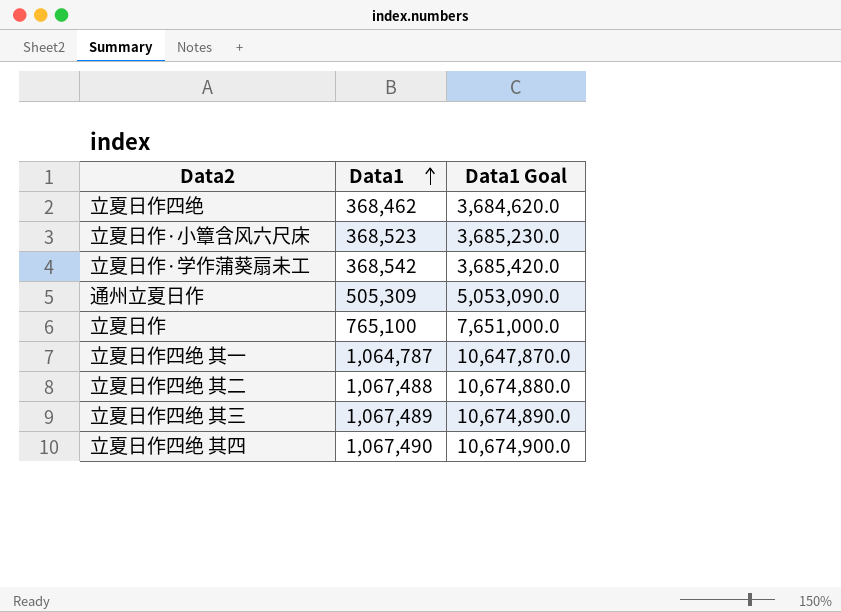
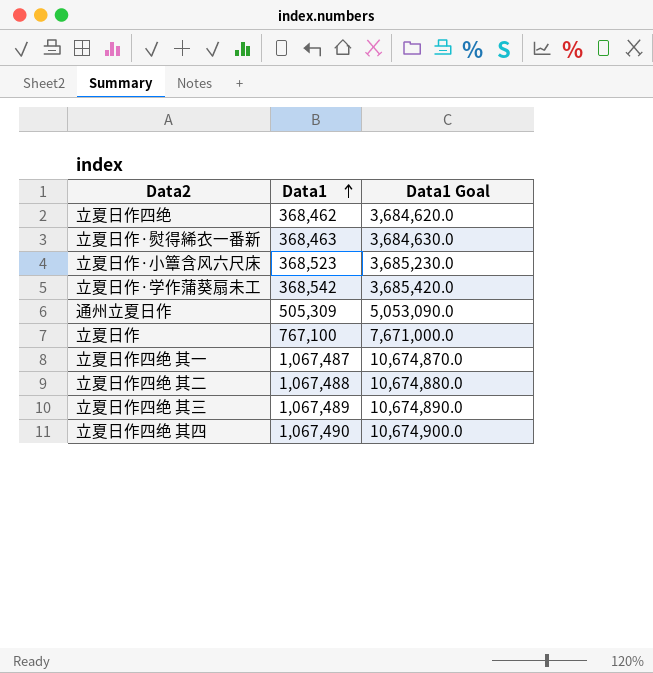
row 立夏日作·熨得絺衣一番新: none -> 368,463 | 3,684,630.0
立夏日作 | Data1: 765,100 -> 767,100
立夏日作 | Data1 Goal: 7,651,000.0 -> 7,671,000.0
立夏日作四绝 其一 | Data1: 1,064,787 -> 1,067,487
立夏日作四绝 其一 | Data1 Goal: 10,647,870.0 -> 10,674,870.0

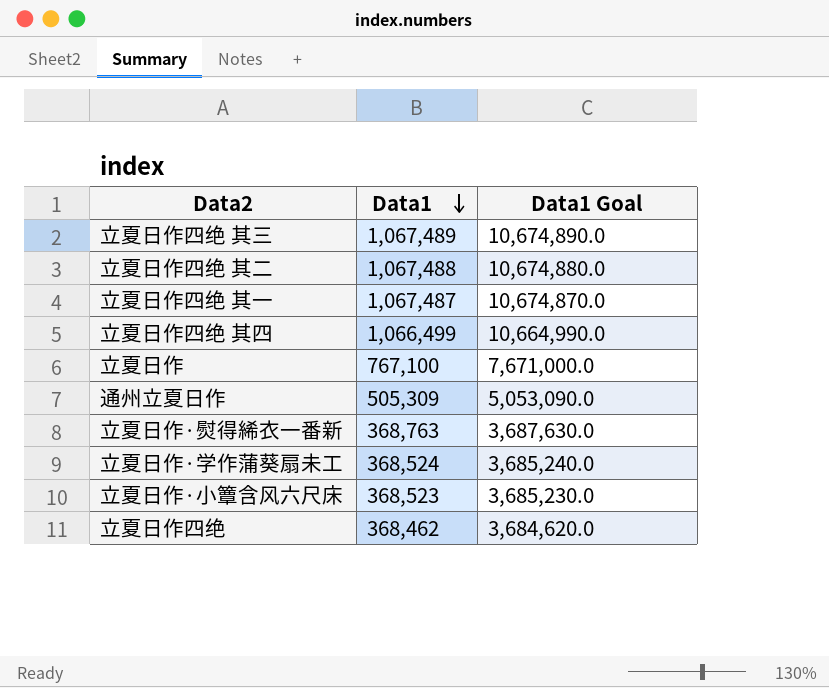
row order: Data1 ascending -> Data1 descending
立夏日作四绝 其四 | Data1: 1,067,490 -> 1,066,499
立夏日作四绝 其四 | Data1 Goal: 10,674,900.0 -> 10,664,990.0
立夏日作·熨得絺衣一番新 | Data1: 368,463 -> 368,763
立夏日作·熨得絺衣一番新 | Data1 Goal: 3,684,630.0 -> 3,687,630.0
立夏日作·学作蒲葵扇未工 | Data1: 368,542 -> 368,524
立夏日作·学作蒲葵扇未工 | Data1 Goal: 3,685,420.0 -> 3,685,240.0

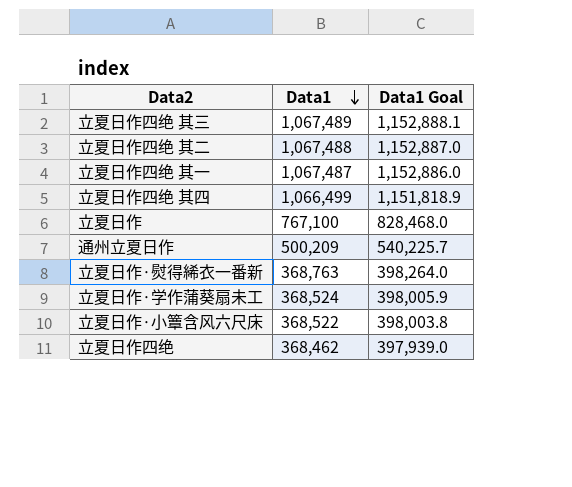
column Data1 Goal | formula: [Data1] * 10 -> [Data1] * 1.08
通州立夏日作 | Data1: 505,309 -> 500,209
立夏日作·小簟含风六尺床 | Data1: 368,523 -> 368,522

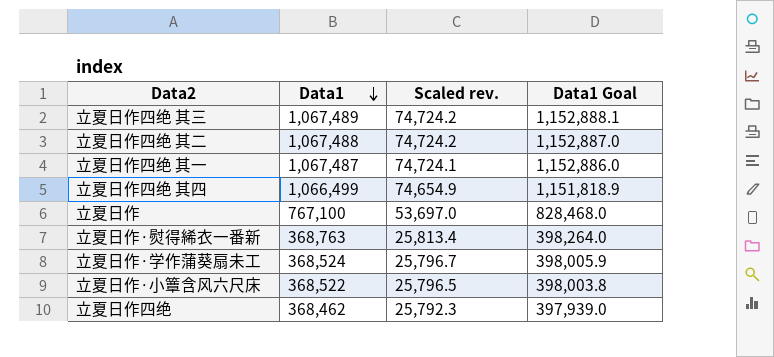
column Scaled rev. | formula: none -> [Data1] * 0.07
row 通州立夏日作: 500,209 | 540,225.7 -> none

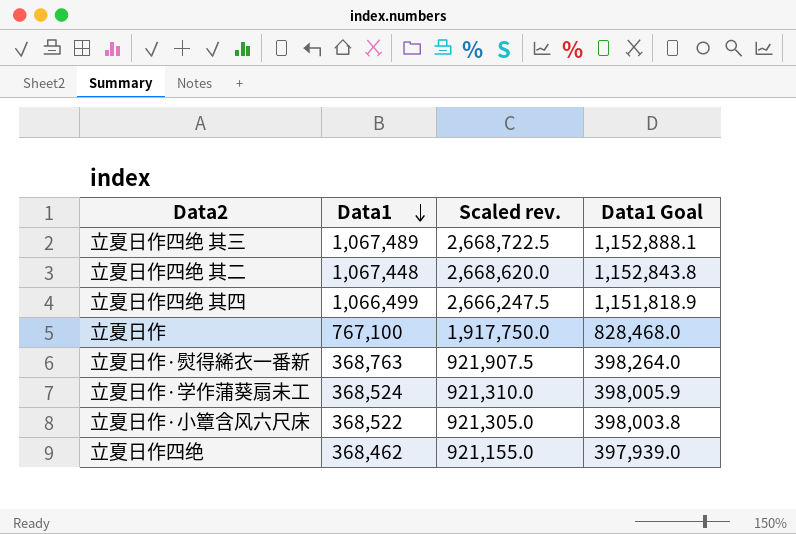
column Scaled rev. | formula: [Data1] * 0.07 -> [Data1] * 2.5
row 立夏日作四绝 其一: 1,067,487 | 74,724.1 | 1,152,886.0 -> none
立夏日作四绝 其二 | Data1: 1,067,488 -> 1,067,448
立夏日作四绝 其二 | Data1 Goal: 1,152,887.0 -> 1,152,843.8

